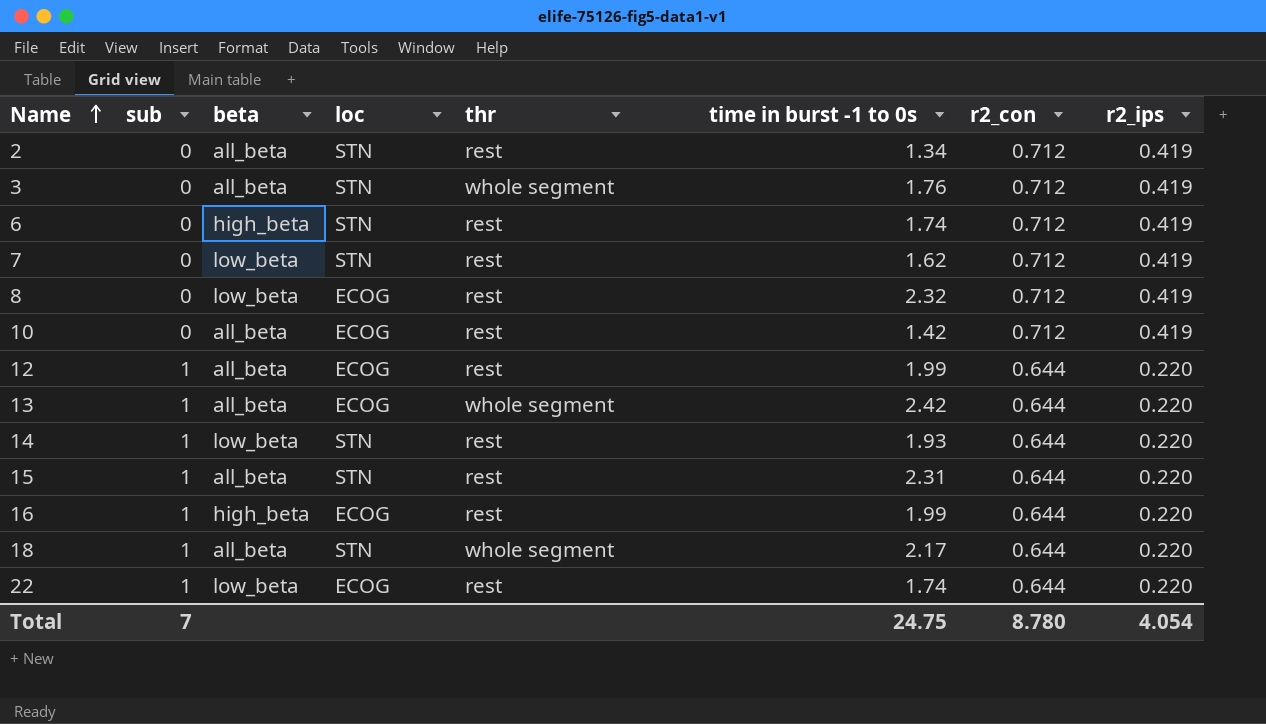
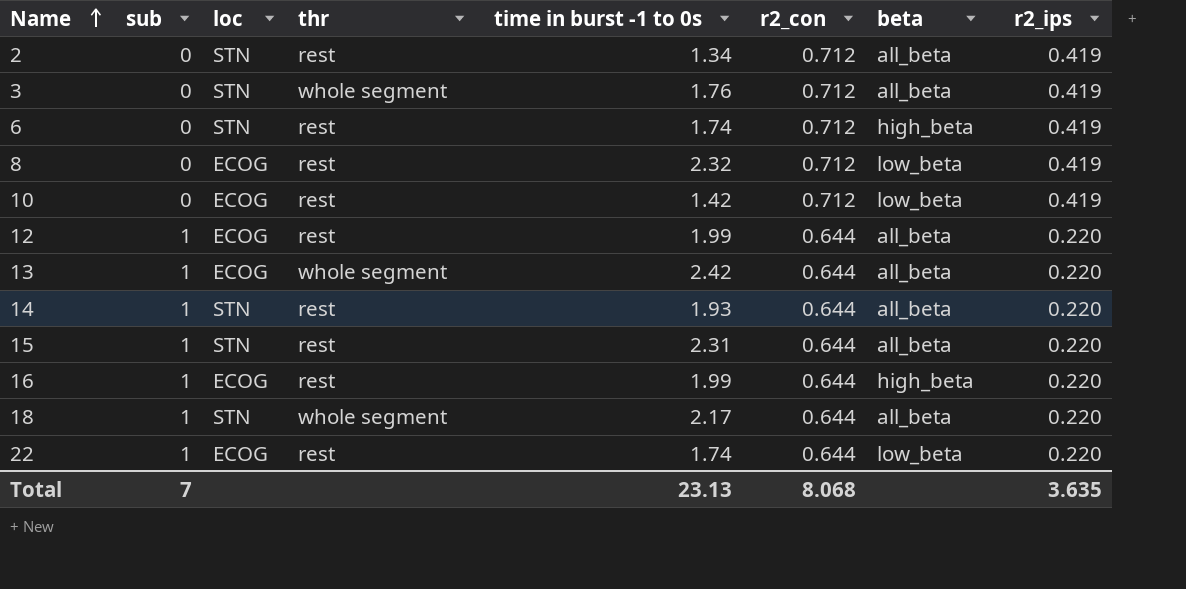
column beta | position: 3 -> 7
row 7: 0 | low_beta | STN | rest | 1.62 | 0.712 | 0.419 -> none
10 | beta: all_beta -> low_beta
14 | beta: low_beta -> all_beta
Total | time in burst -1 to 0s: 24.75 -> 23.13
Total | r2_con: 8.780 -> 8.068
Total | r2_ips: 4.054 -> 3.635

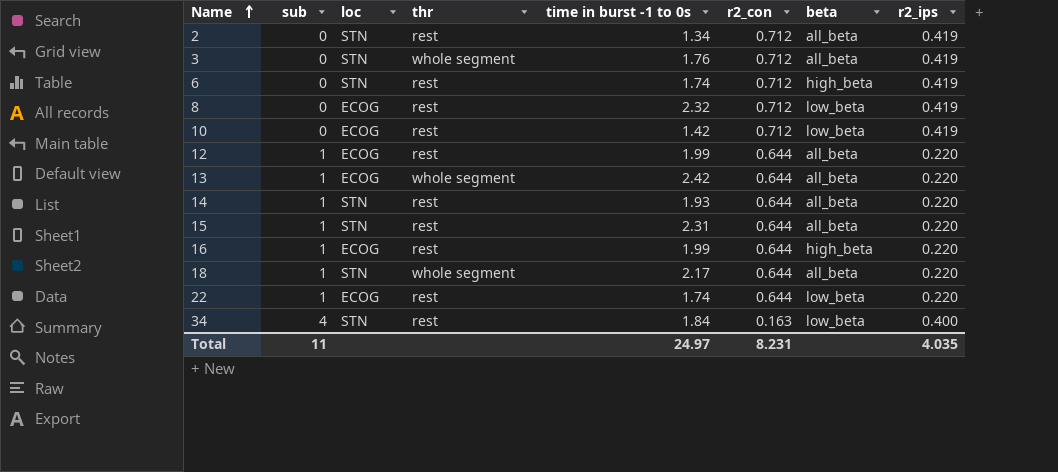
row 34: none -> 4 | STN | rest | 1.84 | 0.163 | low_beta | 0.400
Total | sub: 7 -> 11
Total | time in burst -1 to 0s: 23.13 -> 24.97
Total | r2_con: 8.068 -> 8.231
Total | r2_ips: 3.635 -> 4.035

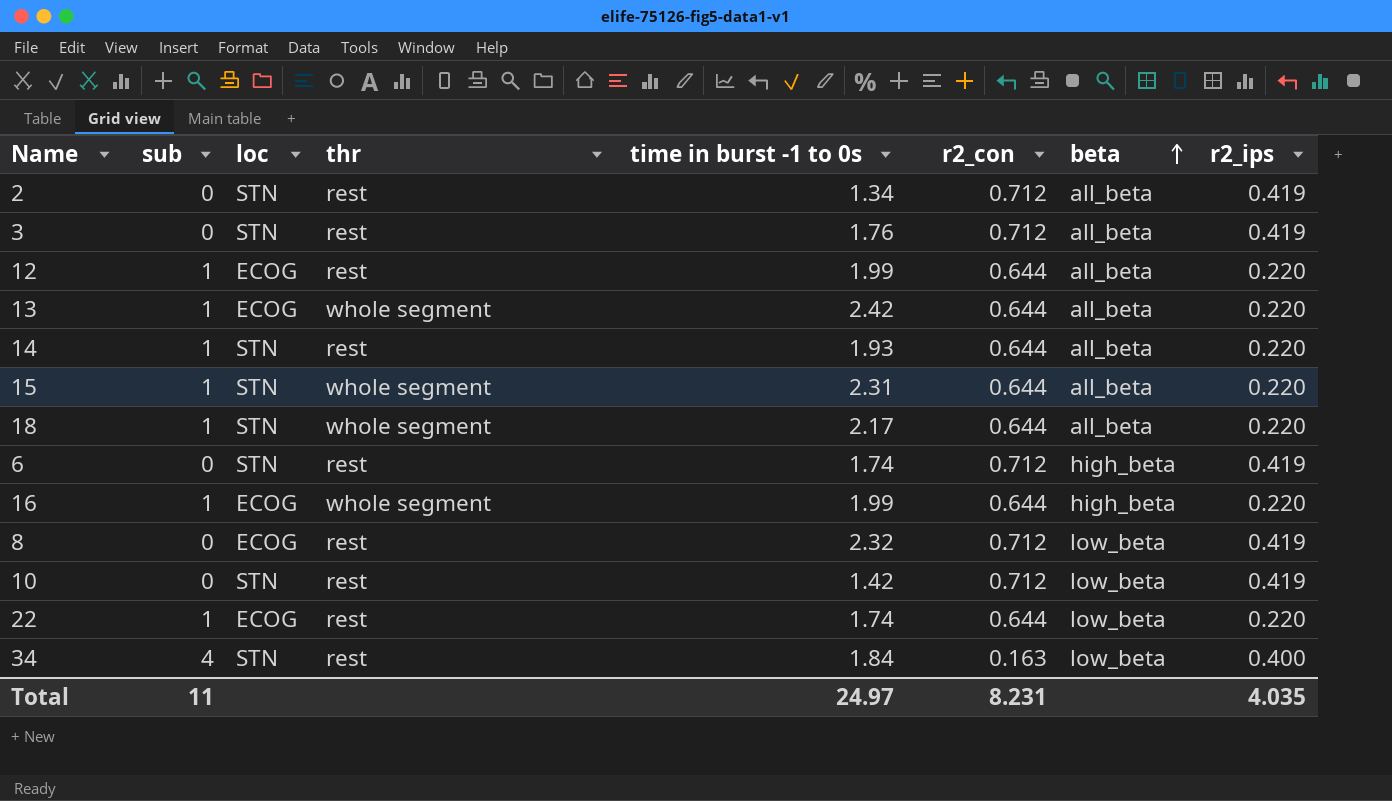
row order: Name ascending -> beta ascending
3 | thr: whole segment -> rest
15 | thr: rest -> whole segment
16 | thr: rest -> whole segment
10 | loc: ECOG -> STN

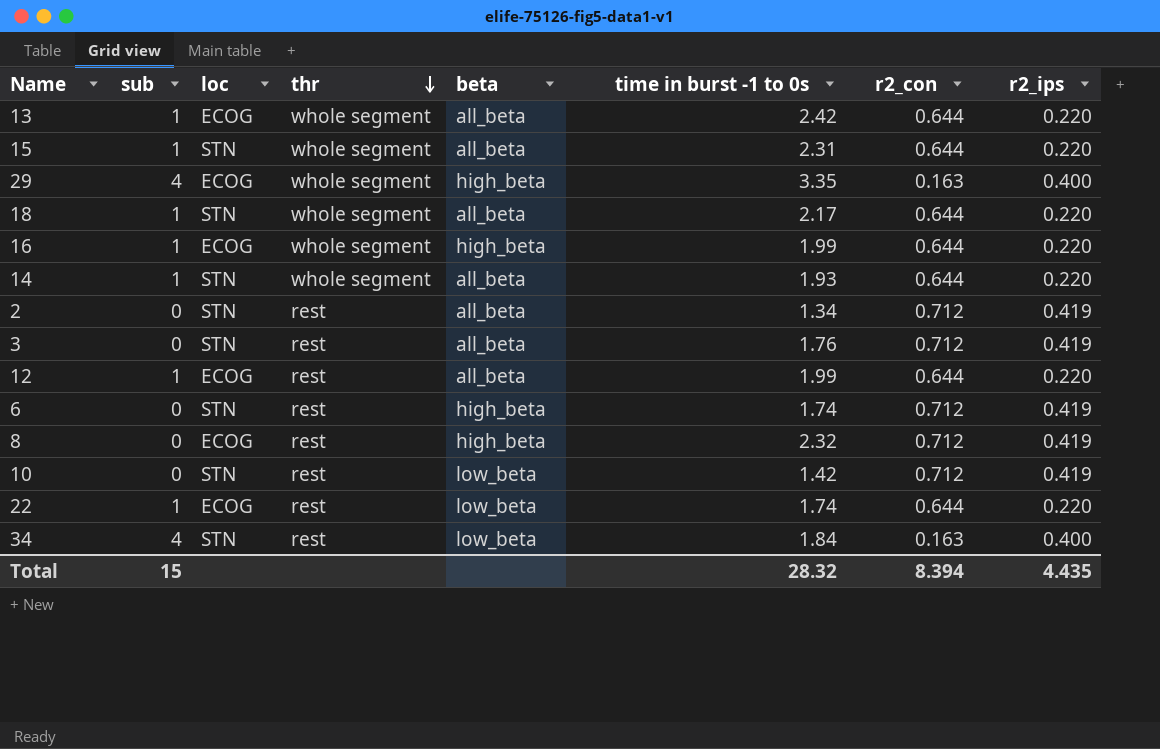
row order: beta ascending -> thr descending
column beta | position: 7 -> 5
row 29: none -> 4 | ECOG | whole segment | high_beta | 3.35 | 0.163 | 0.400
14 | thr: rest -> whole segment
8 | beta: low_beta -> high_beta
Total | sub: 11 -> 15
Total | time in burst -1 to 0s: 24.97 -> 28.32
Total | r2_con: 8.231 -> 8.394
Total | r2_ips: 4.035 -> 4.435

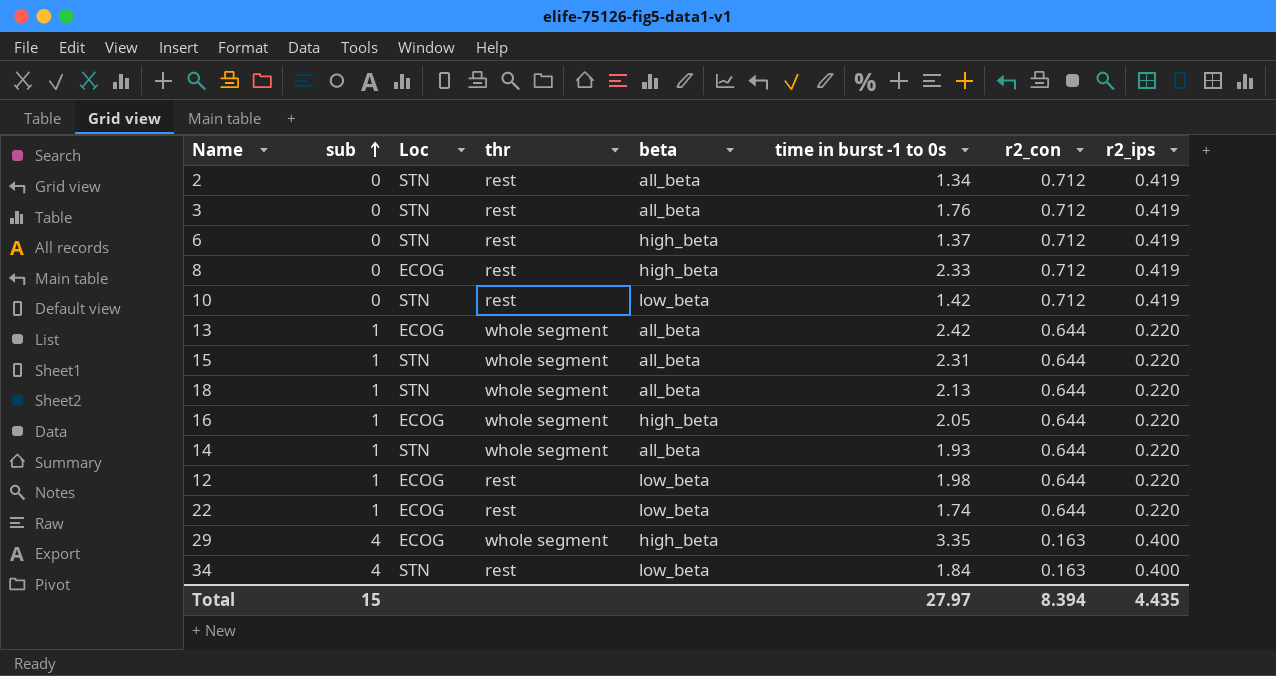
row order: thr descending -> sub ascending
column name: loc -> Loc
6 | time in burst -1 to 0s: 1.74 -> 1.37
8 | time in burst -1 to 0s: 2.32 -> 2.33
18 | time in burst -1 to 0s: 2.17 -> 2.13
16 | time in burst -1 to 0s: 1.99 -> 2.05
12 | beta: all_beta -> low_beta
12 | time in burst -1 to 0s: 1.99 -> 1.98
Total | time in burst -1 to 0s: 28.32 -> 27.97

